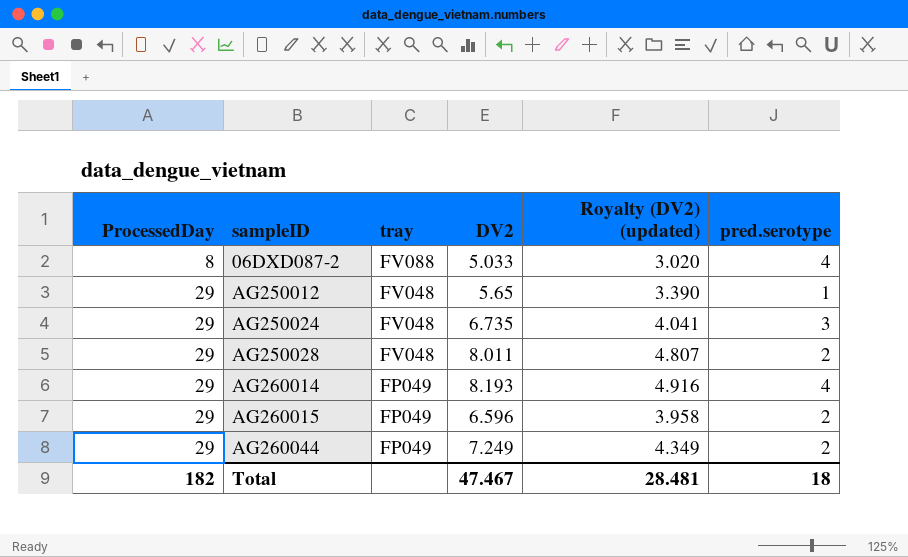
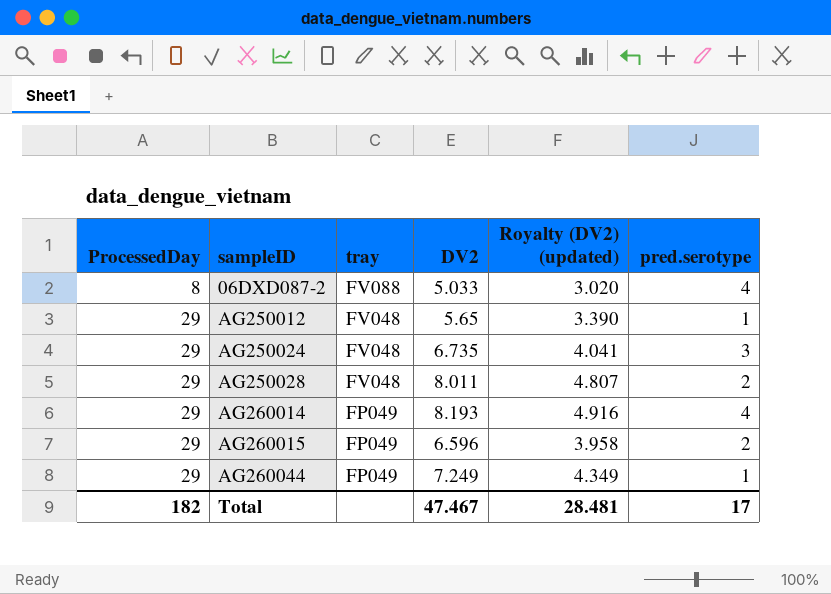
AG260044 | pred.serotype: 2 -> 1
Total | pred.serotype: 18 -> 17

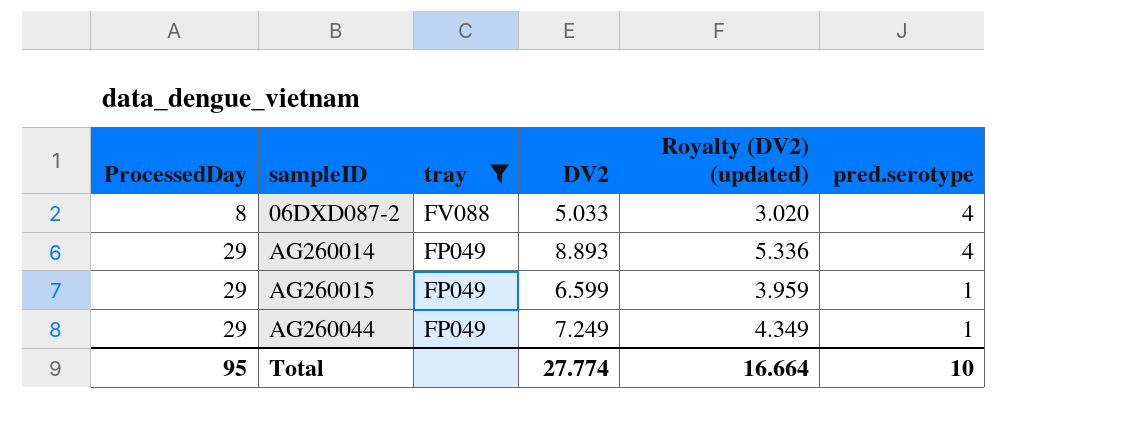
filter: none -> tray != FV048
AG260014 | DV2: 8.193 -> 8.893
AG260014 | Royalty (DV2) (updated): 4.916 -> 5.336
AG260015 | DV2: 6.596 -> 6.599
AG260015 | Royalty (DV2) (updated): 3.958 -> 3.959
AG260015 | pred.serotype: 2 -> 1
Total | ProcessedDay: 182 -> 95
Total | DV2: 47.467 -> 27.774
Total | Royalty (DV2) (updated): 28.481 -> 16.664
Total | pred.serotype: 17 -> 10

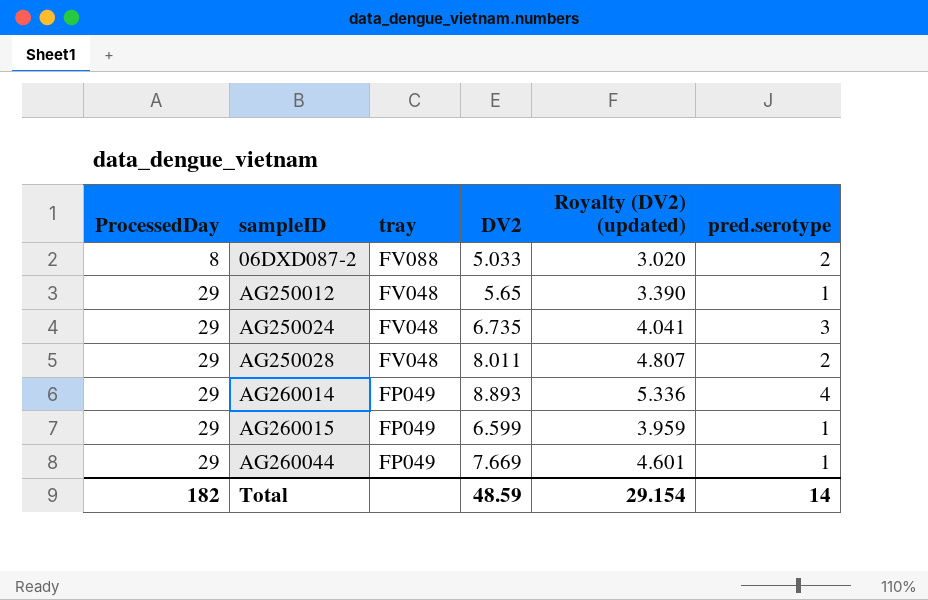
filter: tray != FV048 -> none
06DXD087-2 | pred.serotype: 4 -> 2
AG260044 | DV2: 7.249 -> 7.669
AG260044 | Royalty (DV2) (updated): 4.349 -> 4.601
Total | ProcessedDay: 95 -> 182
Total | DV2: 27.774 -> 48.59
Total | Royalty (DV2) (updated): 16.664 -> 29.154
Total | pred.serotype: 10 -> 14

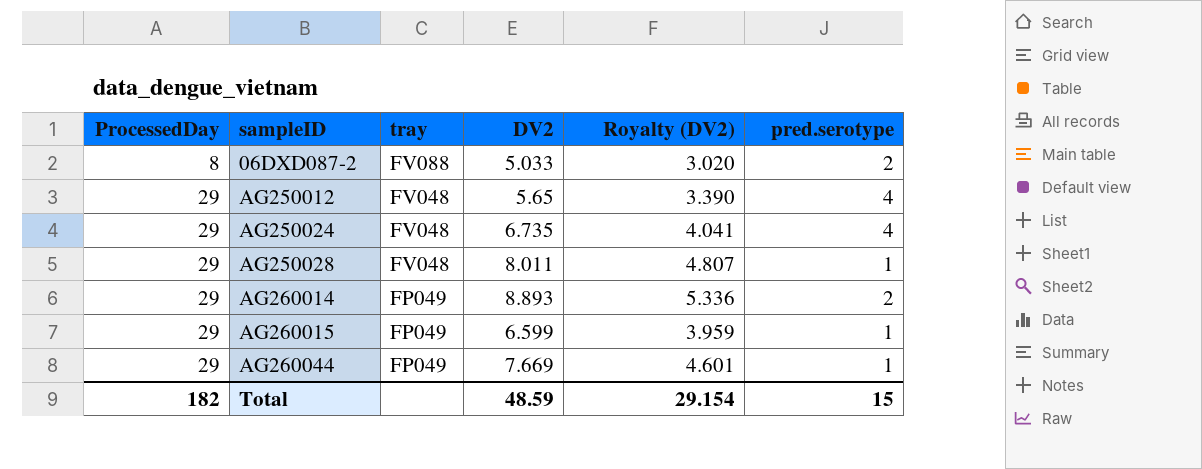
column name: Royalty (DV2) (updated) -> Royalty (DV2)
AG250012 | pred.serotype: 1 -> 4
AG250024 | pred.serotype: 3 -> 4
AG250028 | pred.serotype: 2 -> 1
AG260014 | pred.serotype: 4 -> 2
Total | pred.serotype: 14 -> 15

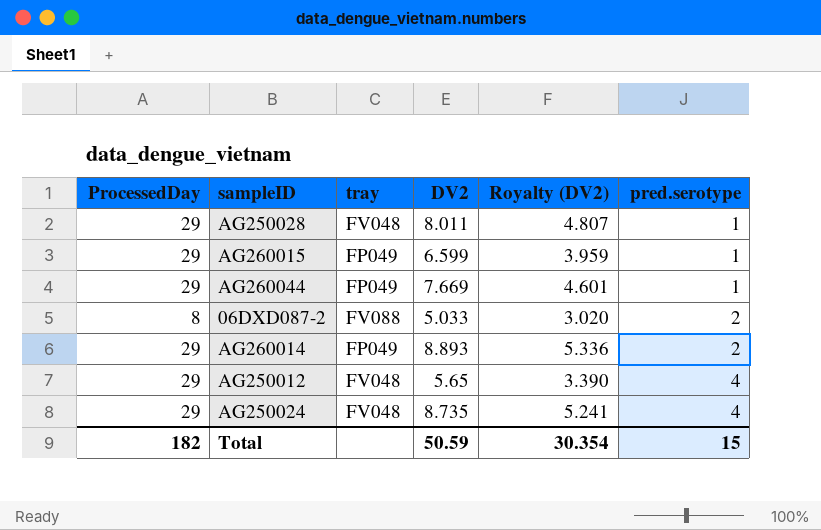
row order: ProcessedDay ascending -> pred.serotype ascending
AG250024 | DV2: 6.735 -> 8.735
AG250024 | Royalty (DV2): 4.041 -> 5.241
Total | DV2: 48.59 -> 50.59
Total | Royalty (DV2): 29.154 -> 30.354

